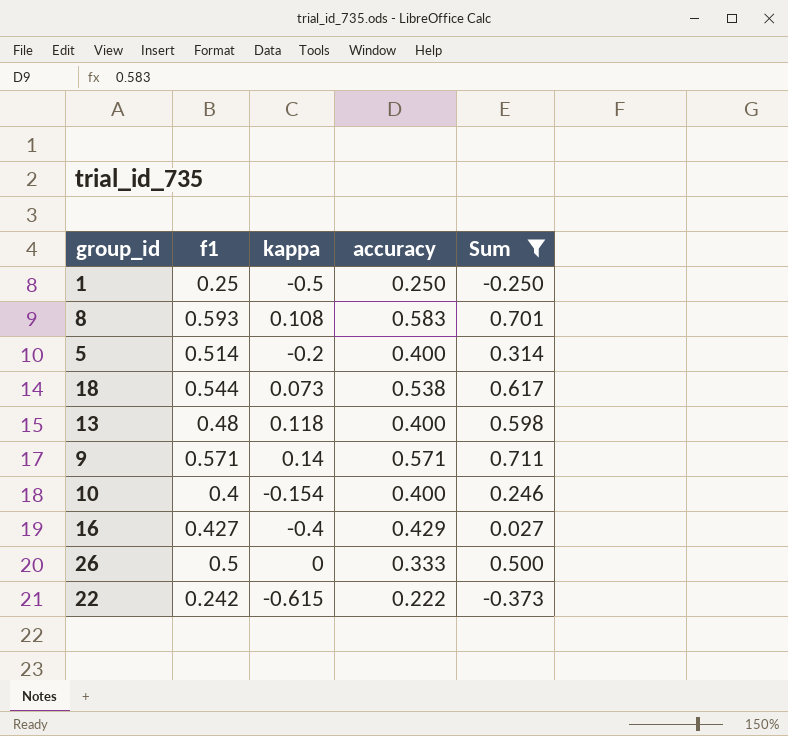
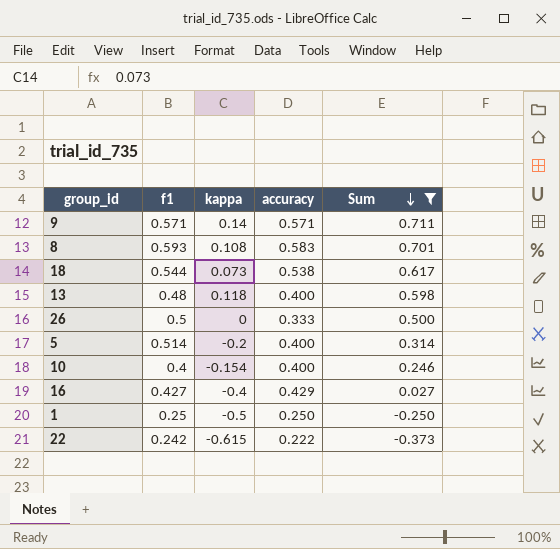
row order: none -> Sum descending

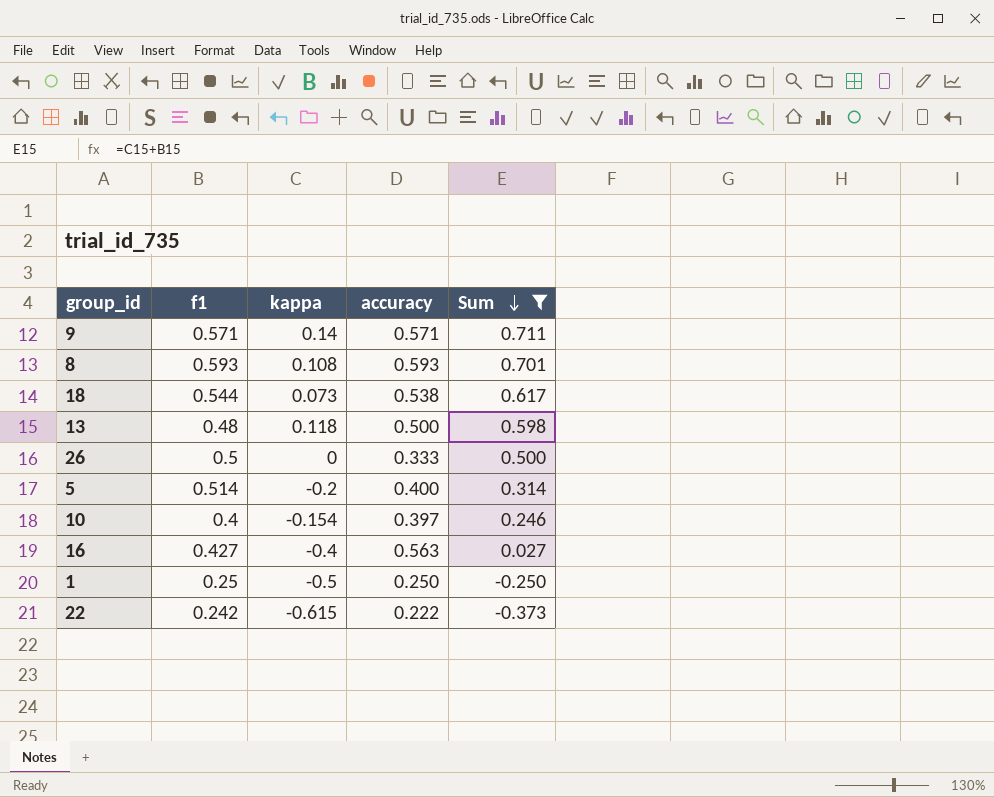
8 | accuracy: 0.583 -> 0.593
13 | accuracy: 0.400 -> 0.500
10 | accuracy: 0.400 -> 0.397
16 | accuracy: 0.429 -> 0.563

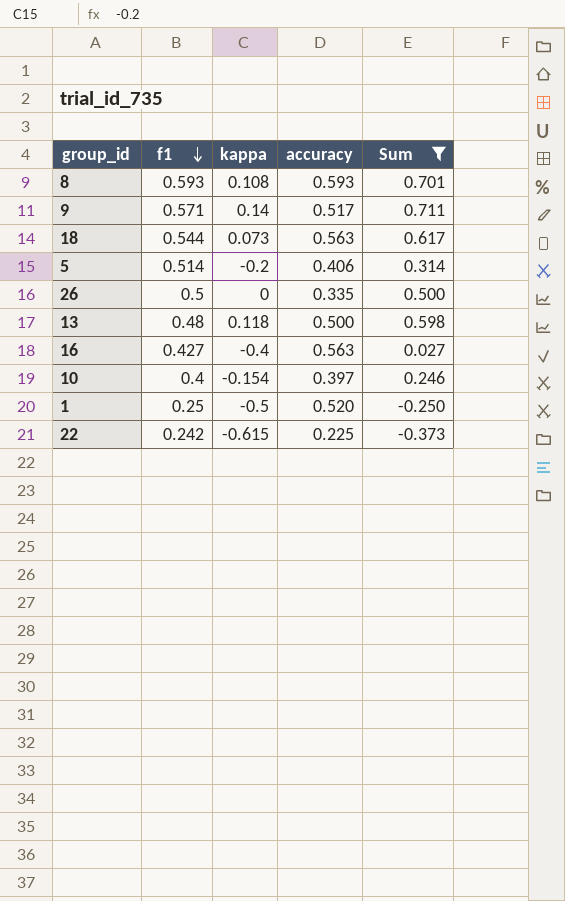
row order: Sum descending -> f1 descending
9 | accuracy: 0.571 -> 0.517
18 | accuracy: 0.538 -> 0.563
5 | accuracy: 0.400 -> 0.406
26 | accuracy: 0.333 -> 0.335
1 | accuracy: 0.250 -> 0.520
22 | accuracy: 0.222 -> 0.225

